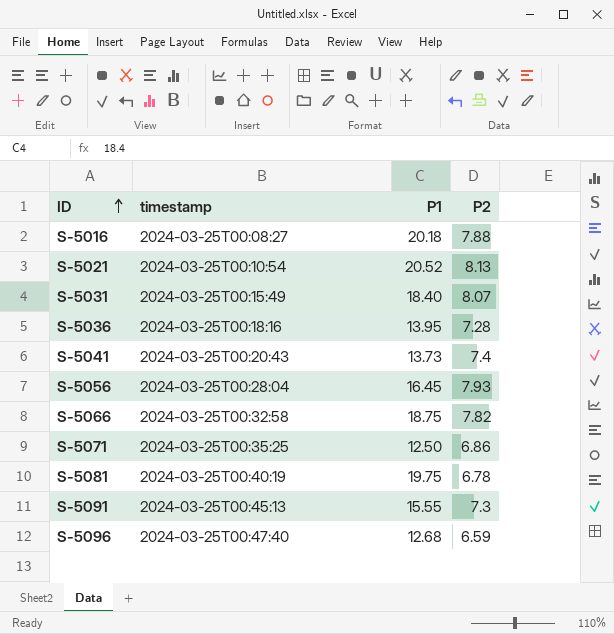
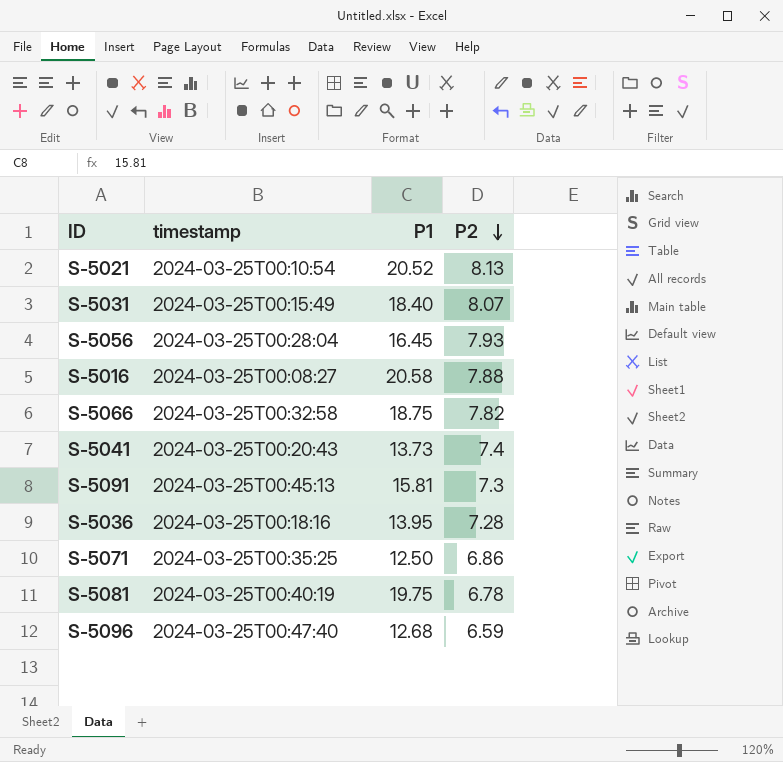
row order: ID ascending -> P2 descending
S-5016 | P1: 20.18 -> 20.58
S-5091 | P1: 15.55 -> 15.81

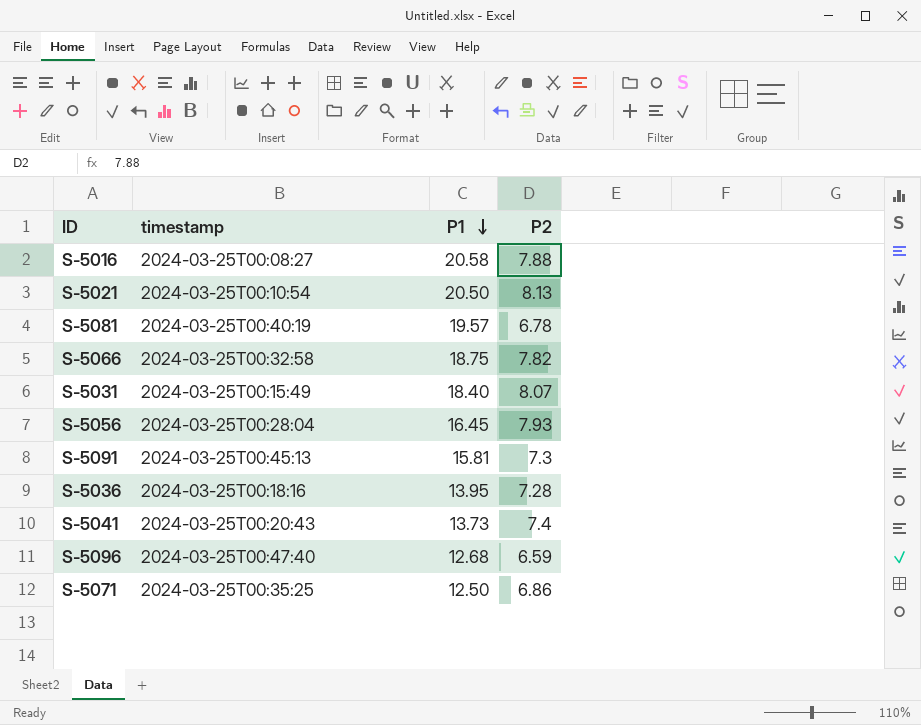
row order: P2 descending -> P1 descending
S-5021 | P1: 20.52 -> 20.50
S-5081 | P1: 19.75 -> 19.57

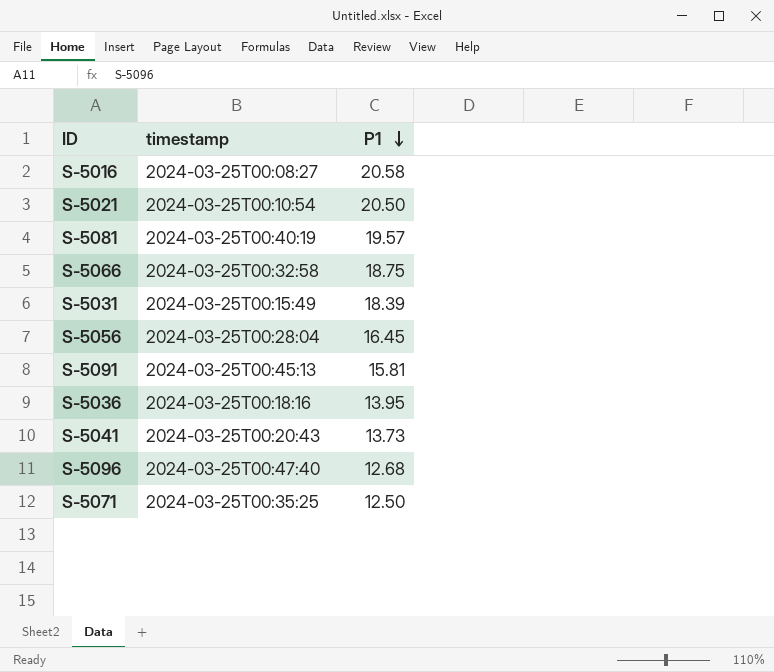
column P2 | position: 4 -> none
S-5031 | P1: 18.40 -> 18.39

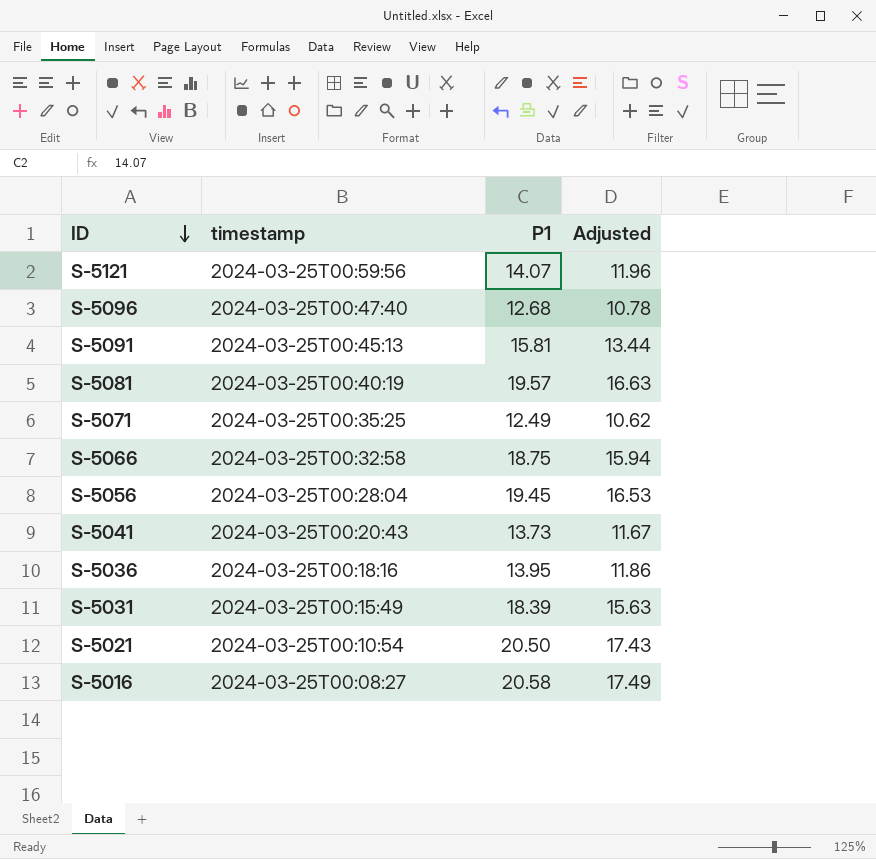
row order: P1 descending -> ID descending
column Adjusted | formula: none -> [P1] * 0.85
row S-5121: none -> 2024-03-25T00:59:56 | 14.07 | 11.96
S-5071 | P1: 12.50 -> 12.49
S-5056 | P1: 16.45 -> 19.45

